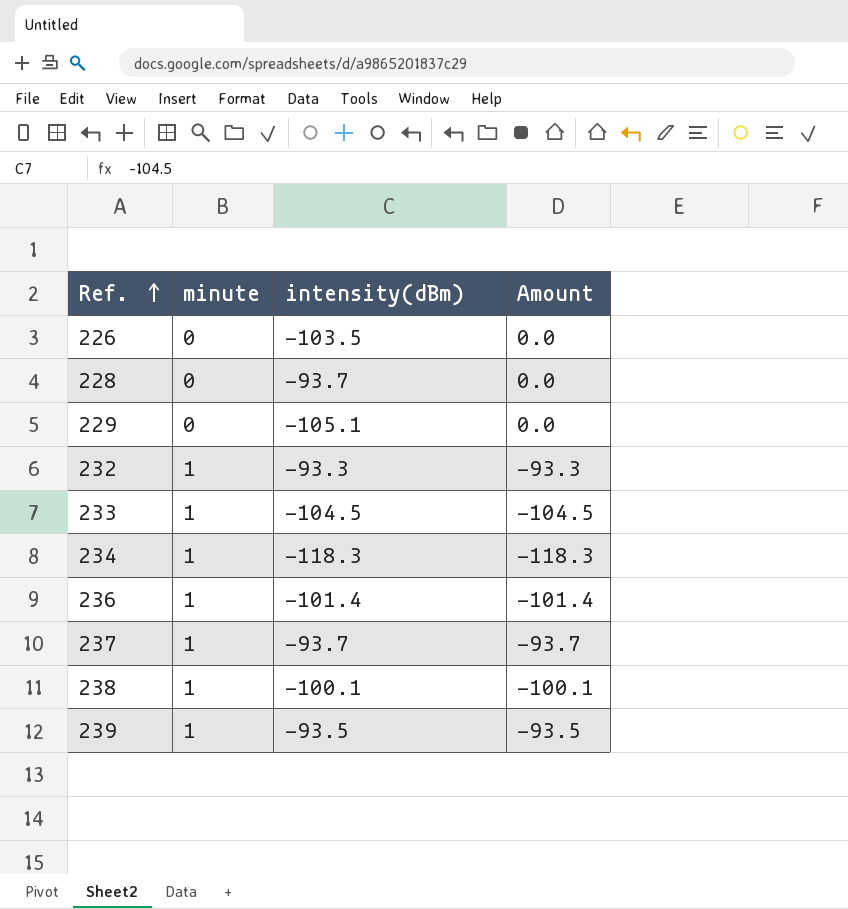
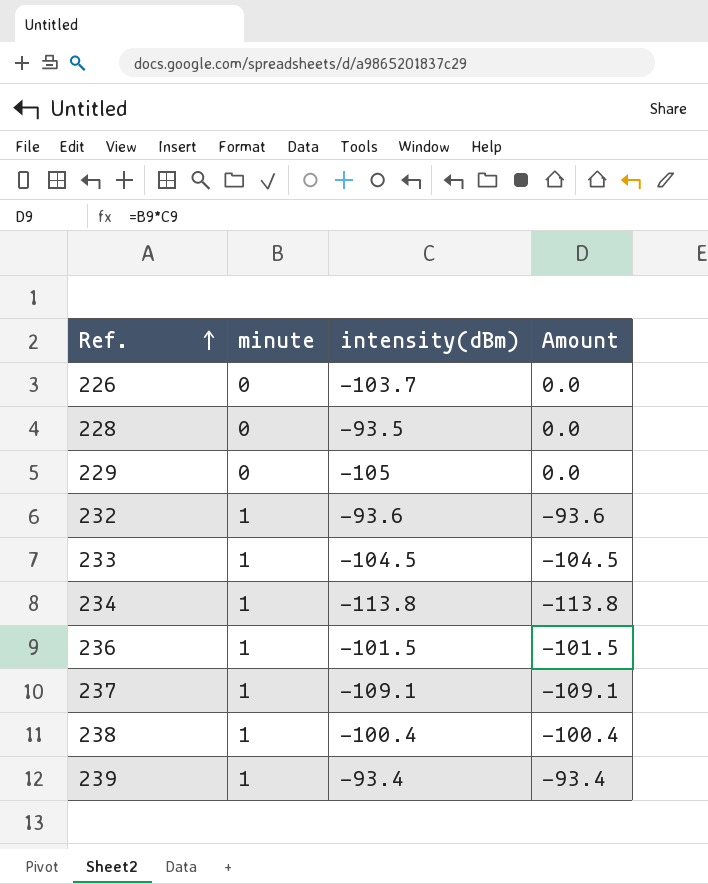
226 | intensity(dBm): -103.5 -> -103.7
228 | intensity(dBm): -93.7 -> -93.5
229 | intensity(dBm): -105.1 -> -105
232 | intensity(dBm): -93.3 -> -93.6
232 | Amount: -93.3 -> -93.6
234 | intensity(dBm): -118.3 -> -113.8
234 | Amount: -118.3 -> -113.8
236 | intensity(dBm): -101.4 -> -101.5
236 | Amount: -101.4 -> -101.5
237 | intensity(dBm): -93.7 -> -109.1
237 | Amount: -93.7 -> -109.1
238 | intensity(dBm): -100.1 -> -100.4
238 | Amount: -100.1 -> -100.4
239 | intensity(dBm): -93.5 -> -93.4
239 | Amount: -93.5 -> -93.4

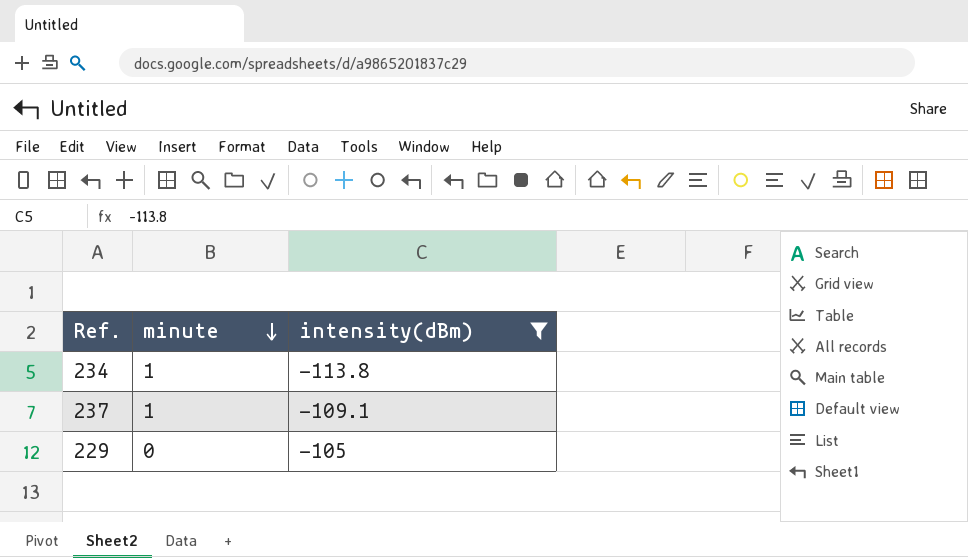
filter: none -> intensity(dBm) <= -105
row order: Ref. ascending -> minute descending
column Amount | formula: [minute] * [intensity(dBm)] -> none

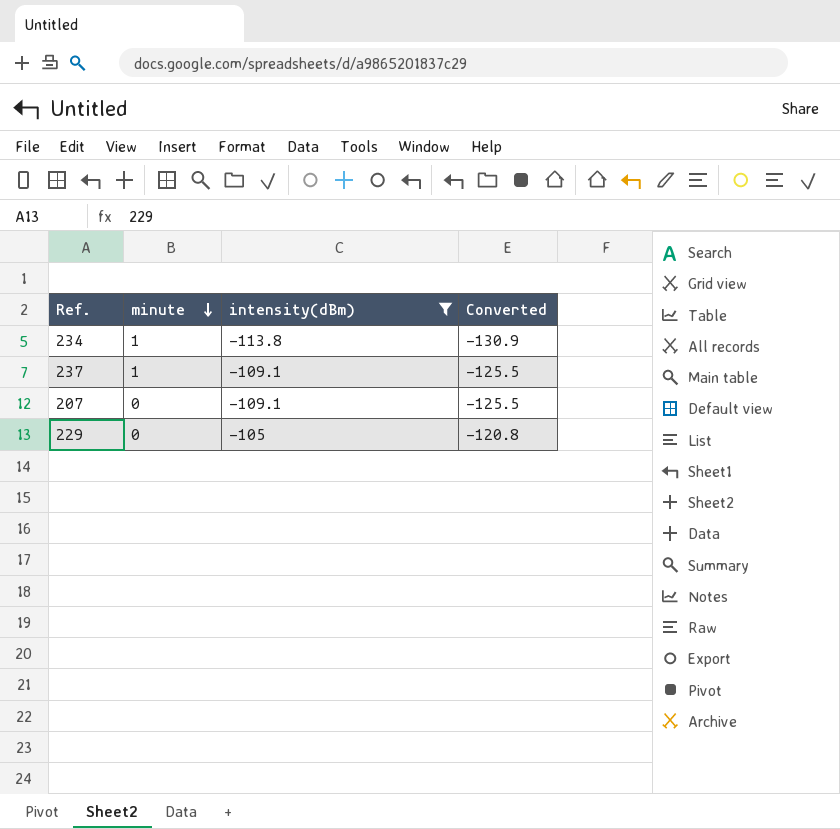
column Converted | formula: none -> [intensity(dBm)] * 1.15
row 207: none -> 0 | -109.1 | -125.5

